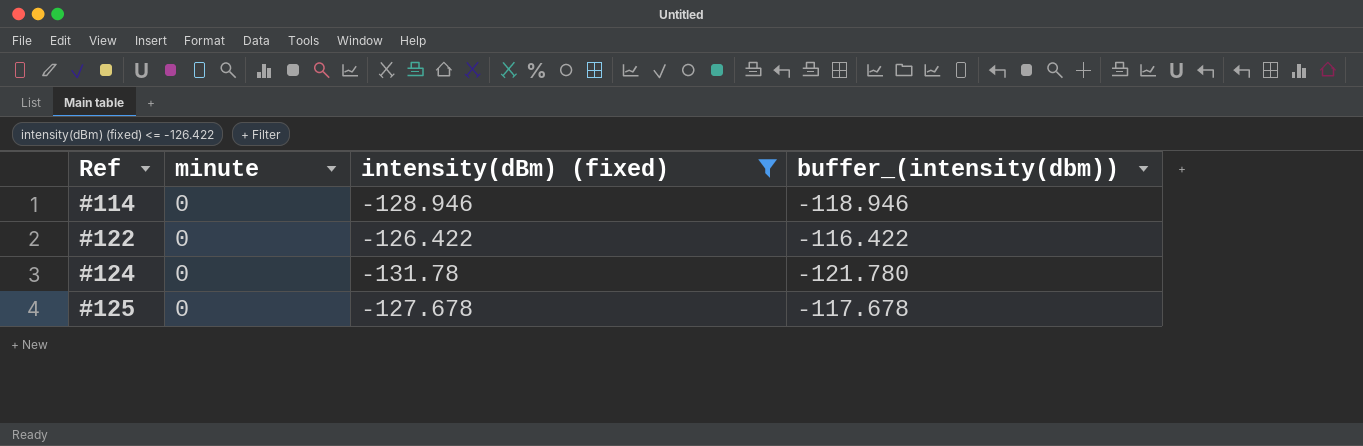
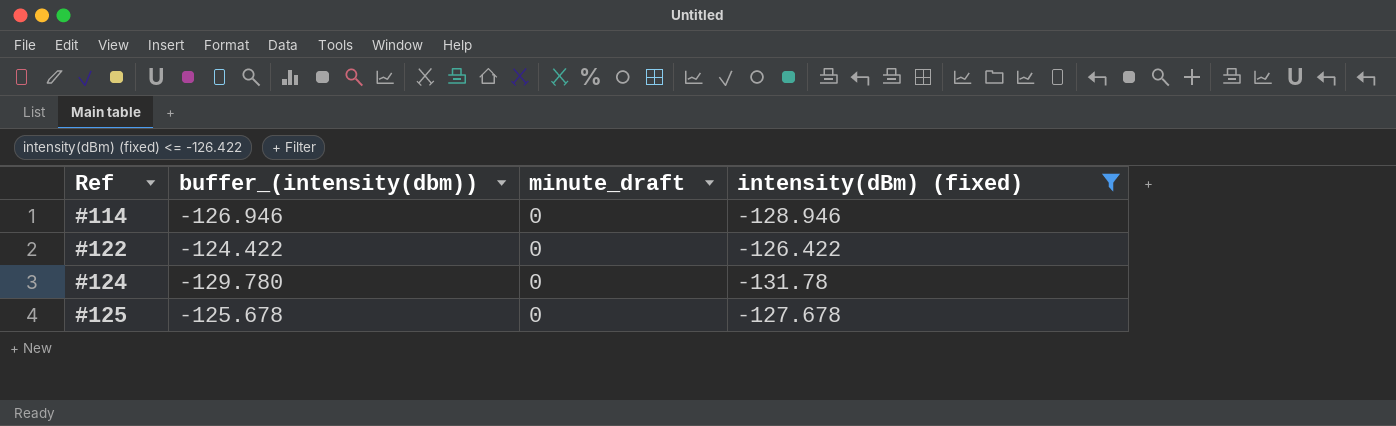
column buffer_(intensity(dbm)) | formula: [intensity(dBm) (fixed)] + 10 -> [intensity(dBm) (fixed)] + 2
column buffer_(intensity(dbm)) | position: 4 -> 2
column name: minute -> minute_draft

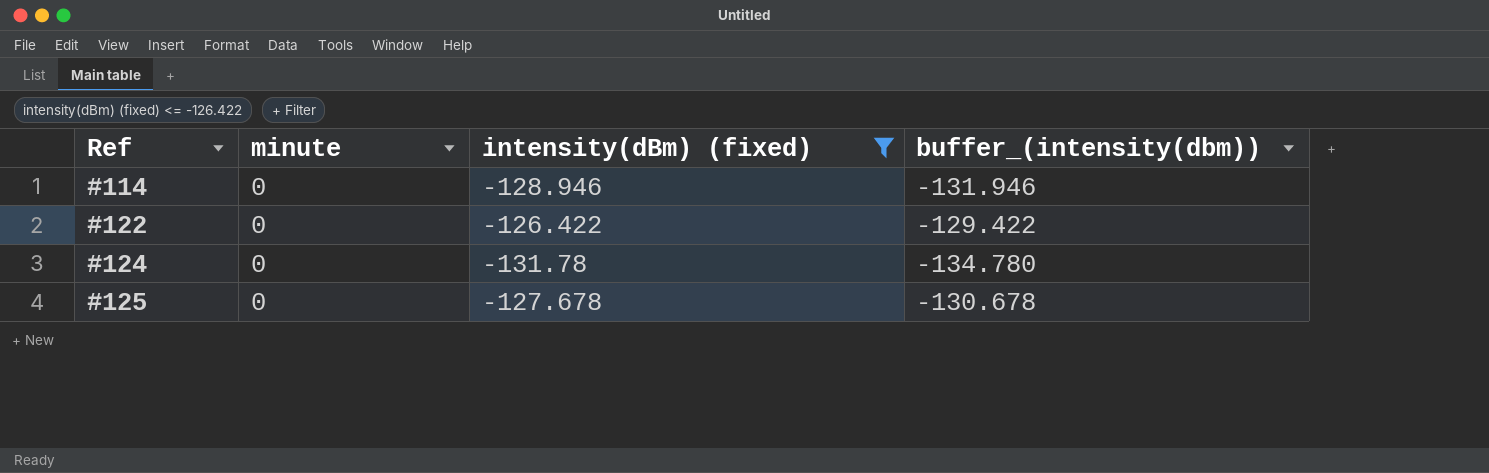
column name: minute_draft -> minute
column buffer_(intensity(dbm)) | formula: [intensity(dBm) (fixed)] + 2 -> [intensity(dBm) (fixed)] - 3
column buffer_(intensity(dbm)) | position: 2 -> 4

